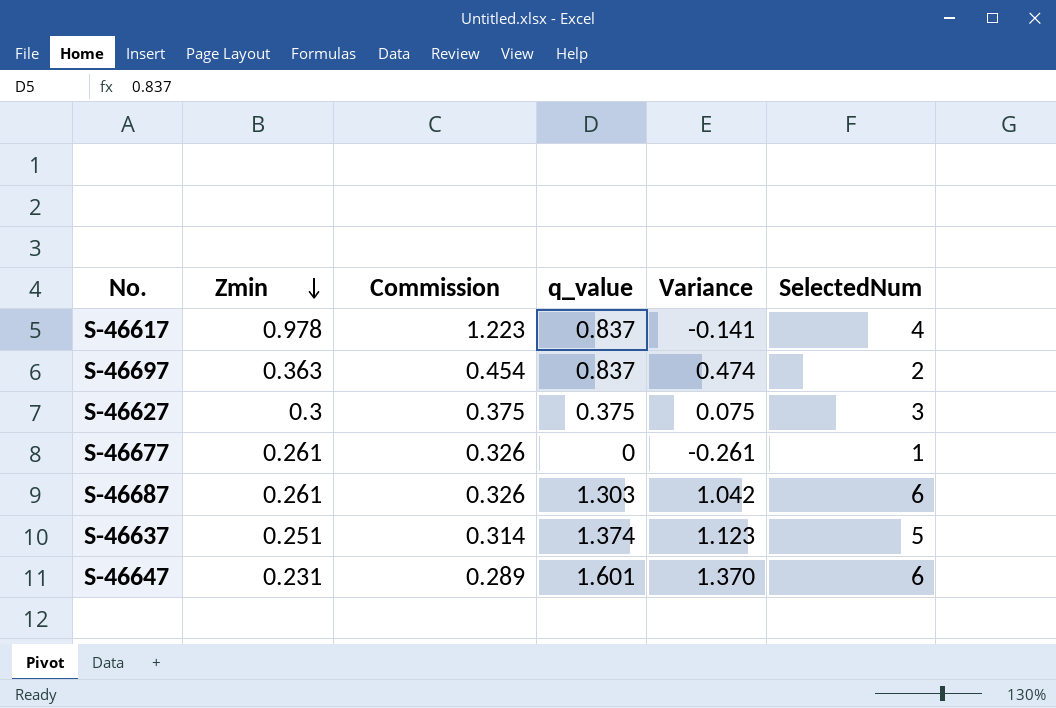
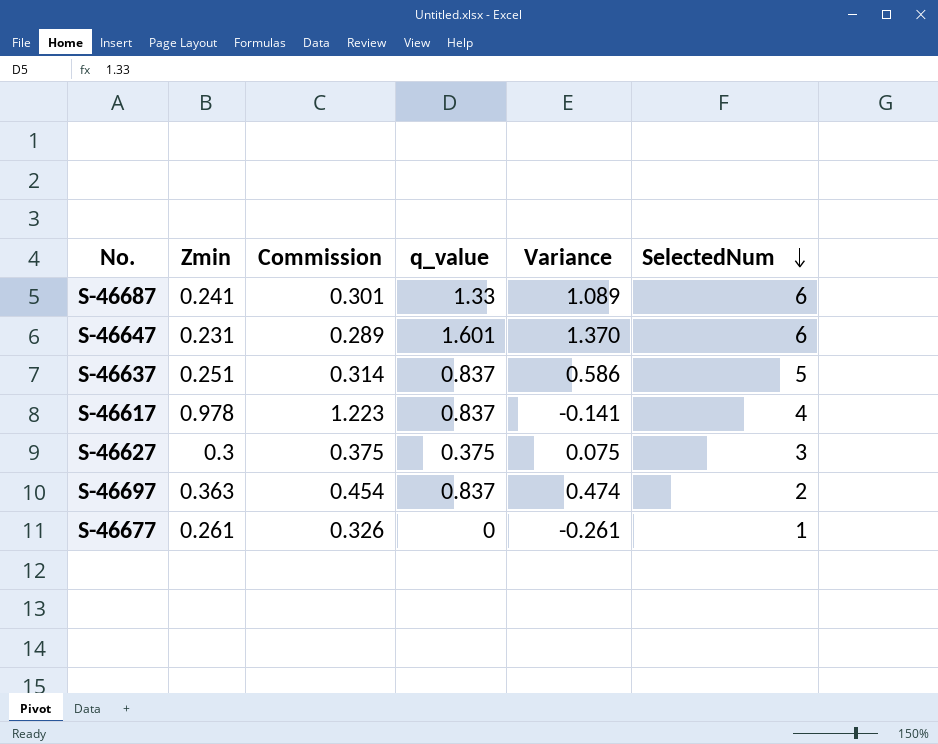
row order: Zmin descending -> SelectedNum descending
S-46687 | Zmin: 0.261 -> 0.241
S-46687 | Commission: 0.326 -> 0.301
S-46687 | q_value: 1.303 -> 1.33
S-46687 | Variance: 1.042 -> 1.089
S-46637 | q_value: 1.374 -> 0.837
S-46637 | Variance: 1.123 -> 0.586

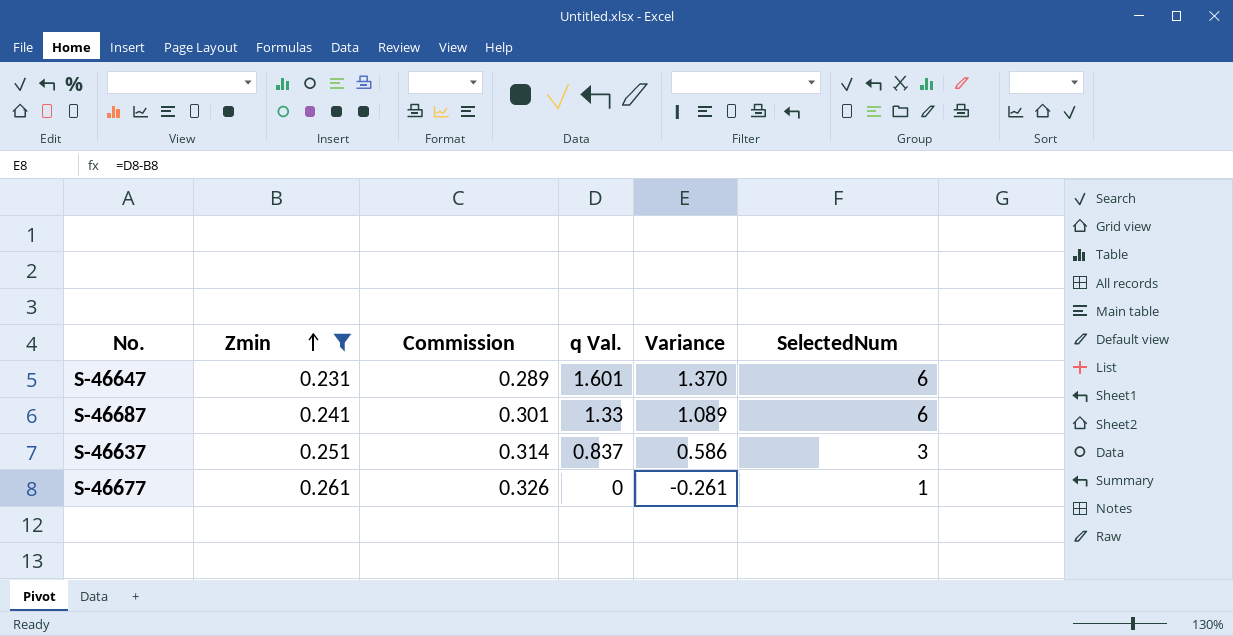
filter: none -> Zmin <= 0.261
row order: SelectedNum descending -> Zmin ascending
column name: q_value -> q Val.
S-46637 | SelectedNum: 5 -> 3

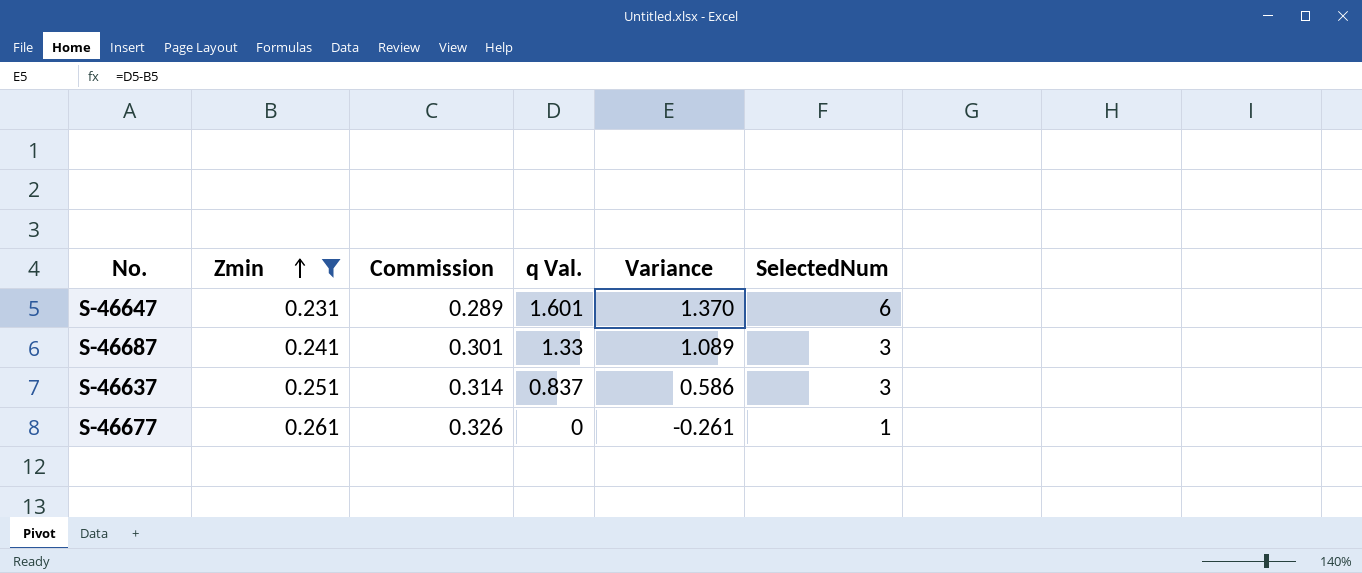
S-46687 | SelectedNum: 6 -> 3

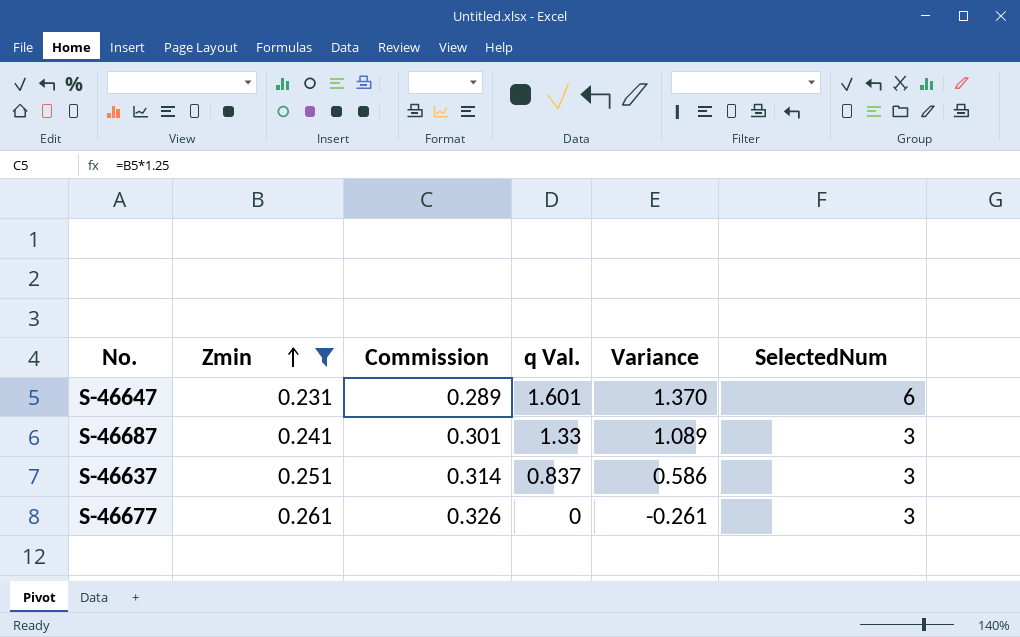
S-46677 | SelectedNum: 1 -> 3

